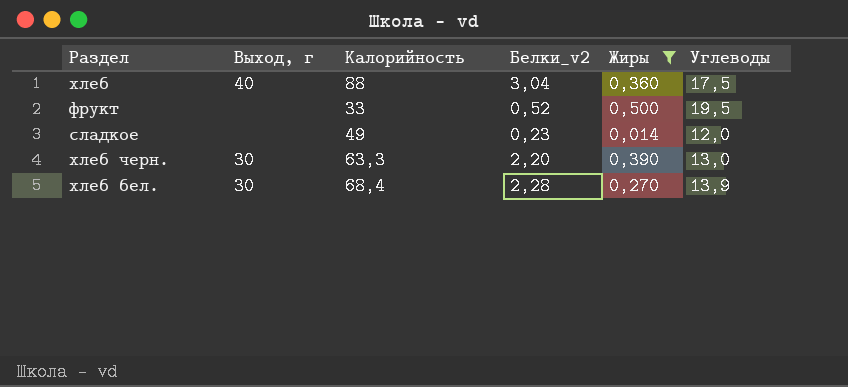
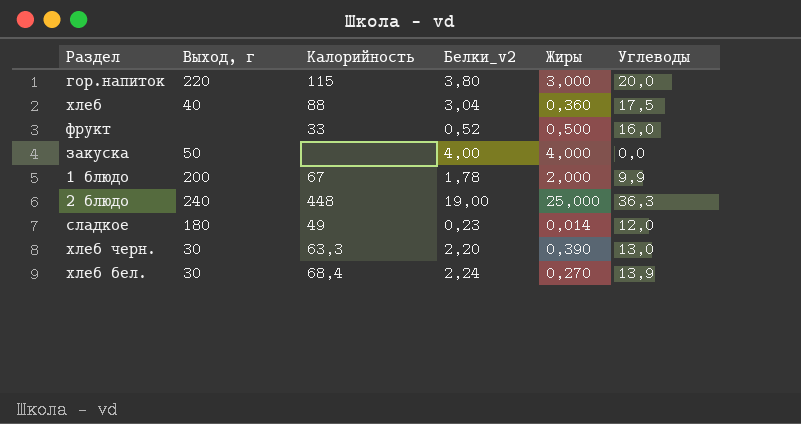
filter: Жиры <= 0,500 -> none
фрукт | Углеводы: 19,5 -> 16,0
сладкое | Выход, г: none -> 180
хлеб бел. | Белки_v2: 2,28 -> 2,24

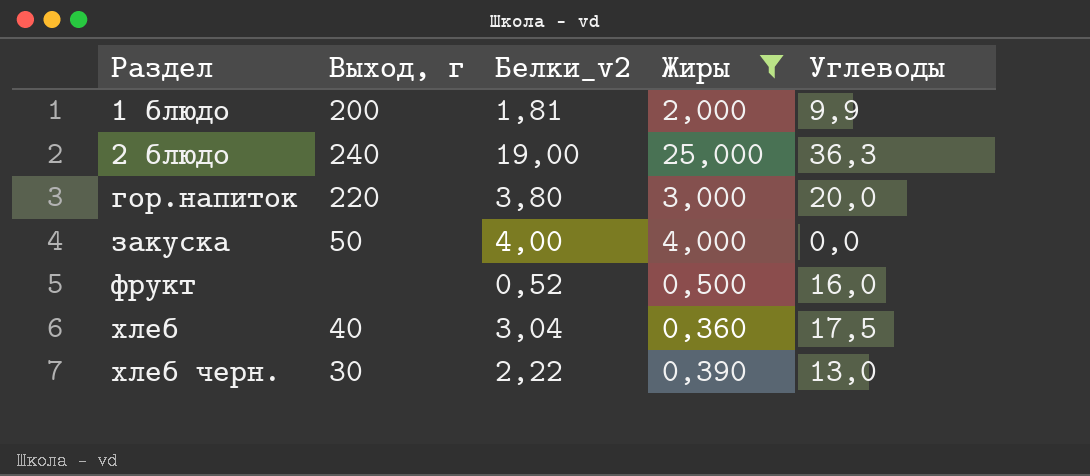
filter: none -> Жиры >= 0,360
row order: none -> Раздел ascending
column Калорийность | position: 3 -> none
1 блюдо | Белки_v2: 1,78 -> 1,81
хлеб черн. | Белки_v2: 2,20 -> 2,22

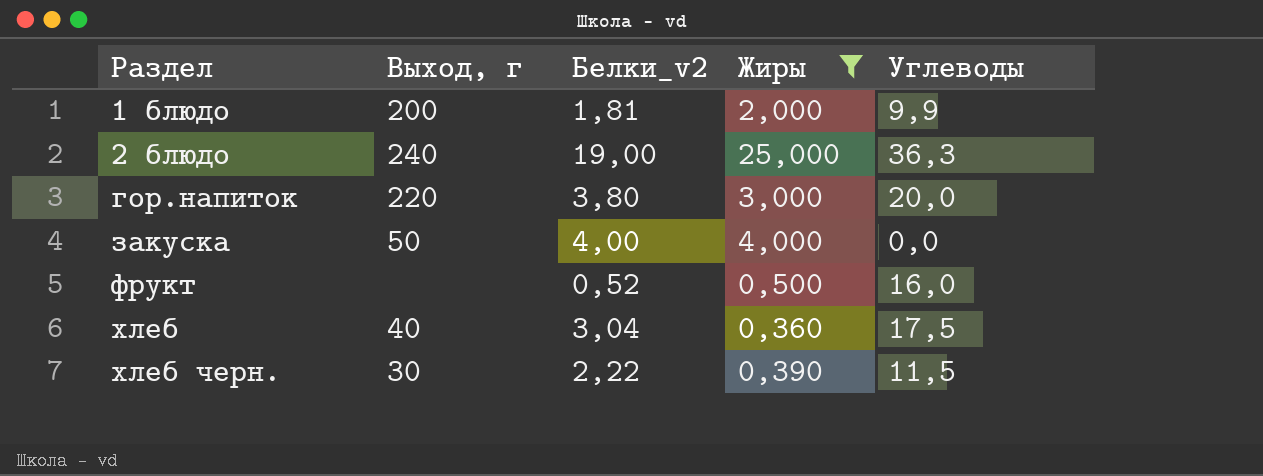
хлеб черн. | Углеводы: 13,0 -> 11,5

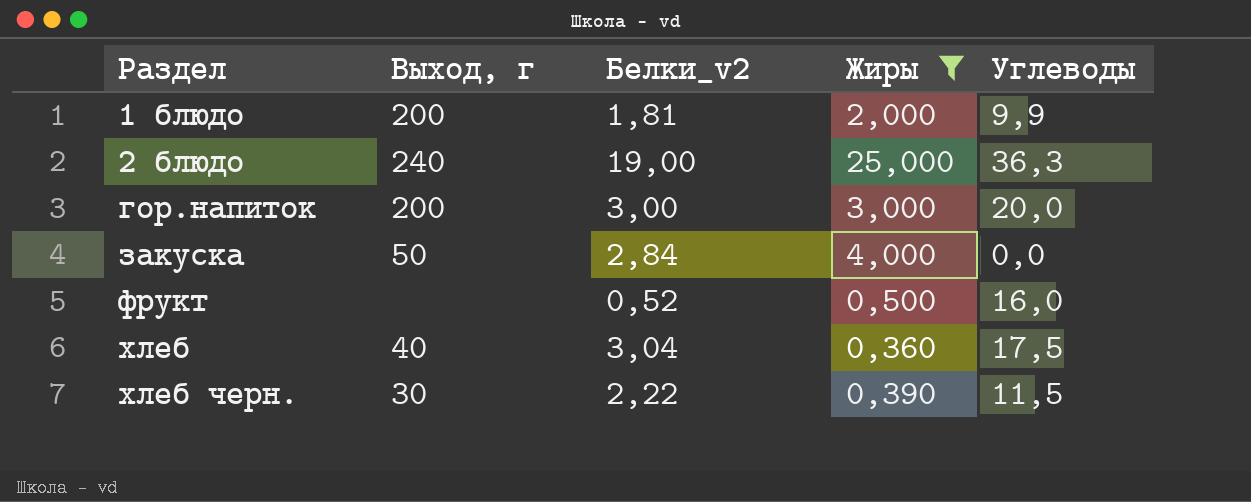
гор.напиток | Выход, г: 220 -> 200
гор.напиток | Белки_v2: 3,80 -> 3,00
закуска | Белки_v2: 4,00 -> 2,84

